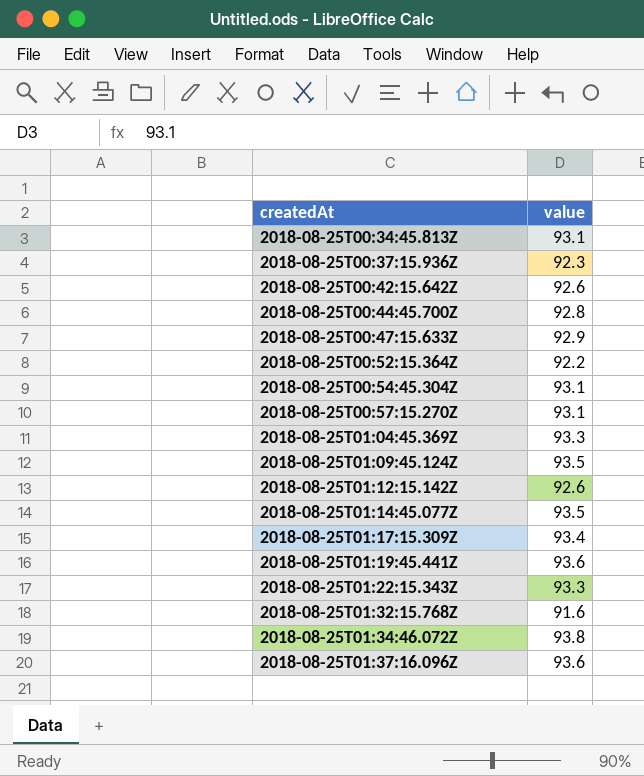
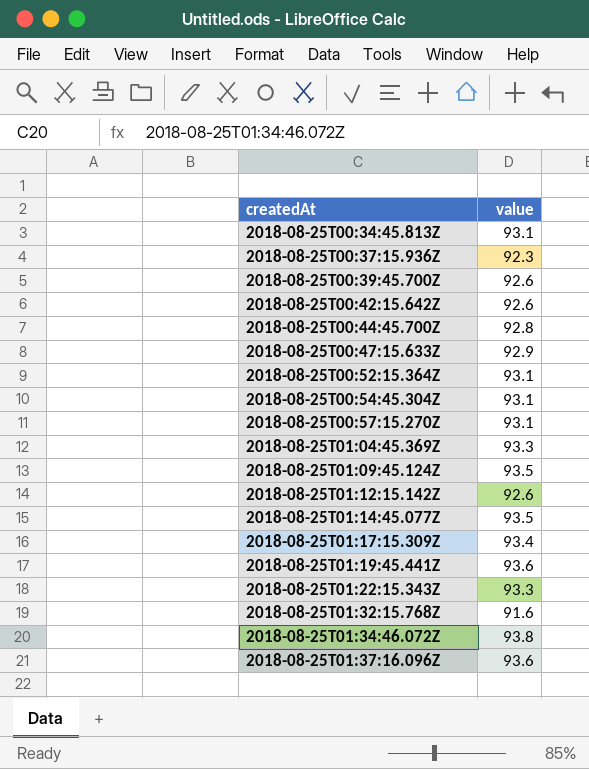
row 2018-08-25T00:39:45.700Z: none -> 92.6
2018-08-25T00:52:15.364Z | value: 92.2 -> 93.1

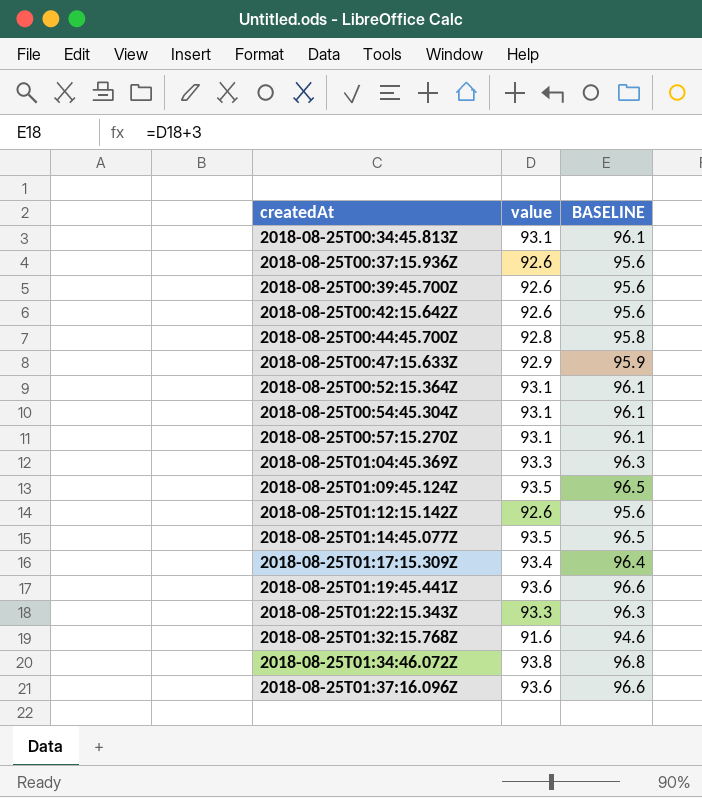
column BASELINE | formula: none -> [value] + 3
2018-08-25T00:37:15.936Z | value: 92.3 -> 92.6

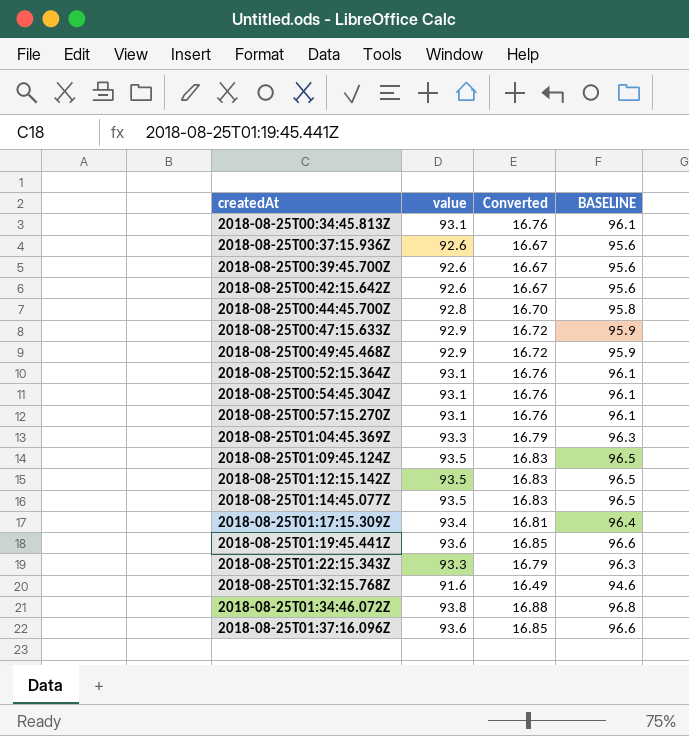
column Converted | formula: none -> [value] * 0.18
row 2018-08-25T00:49:45.468Z: none -> 92.9 | 16.72 | 95.9
2018-08-25T01:12:15.142Z | value: 92.6 -> 93.5
2018-08-25T01:12:15.142Z | BASELINE: 95.6 -> 96.5

